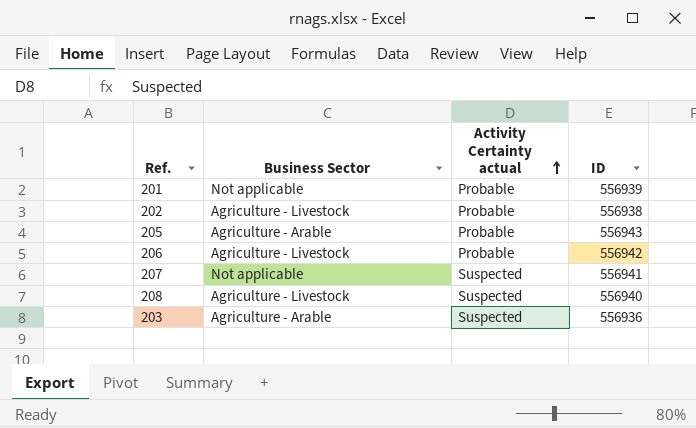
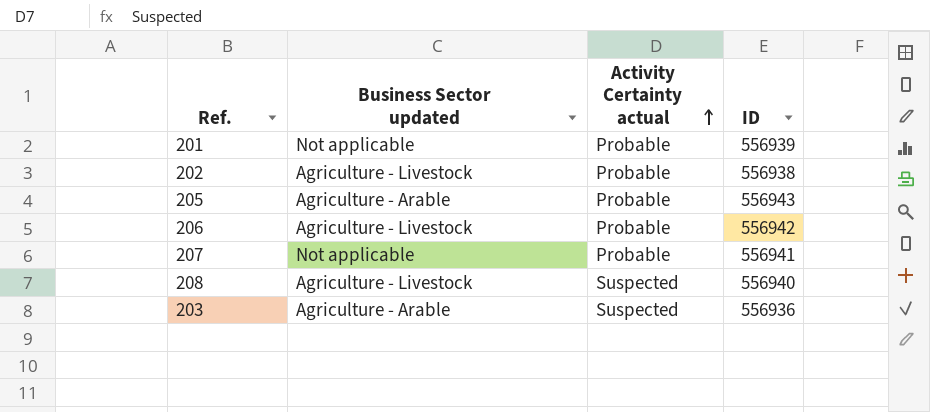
column name: Business Sector -> Business Sector updated
207 | Activity Certainty actual: Suspected -> Probable

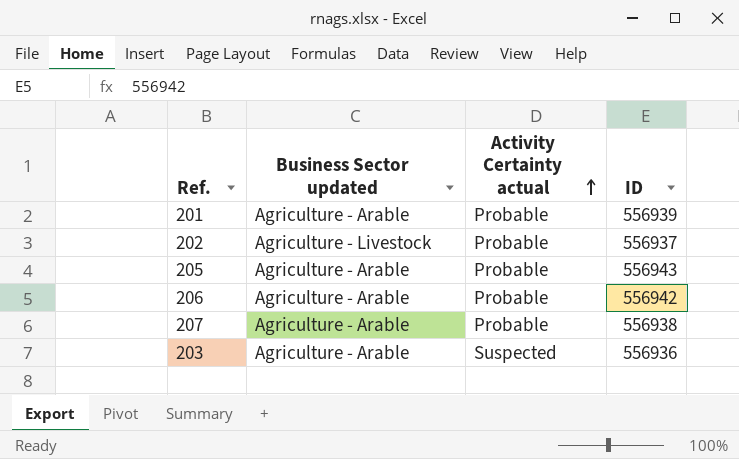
row 208: Agriculture - Livestock | Suspected | 556940 -> none
201 | Business Sector updated: Not applicable -> Agriculture - Arable
202 | ID: 556938 -> 556937
206 | Business Sector updated: Agriculture - Livestock -> Agriculture - Arable
207 | Business Sector updated: Not applicable -> Agriculture - Arable
207 | ID: 556941 -> 556938

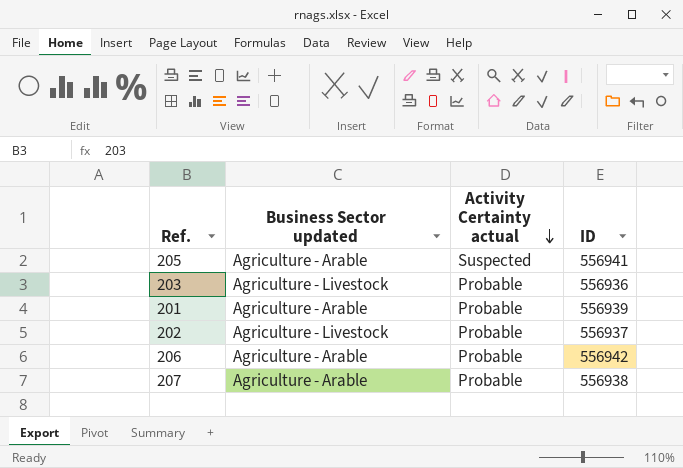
row order: Activity Certainty actual ascending -> Activity Certainty actual descending
205 | Activity Certainty actual: Probable -> Suspected
205 | ID: 556943 -> 556941
203 | Business Sector updated: Agriculture - Arable -> Agriculture - Livestock
203 | Activity Certainty actual: Suspected -> Probable

